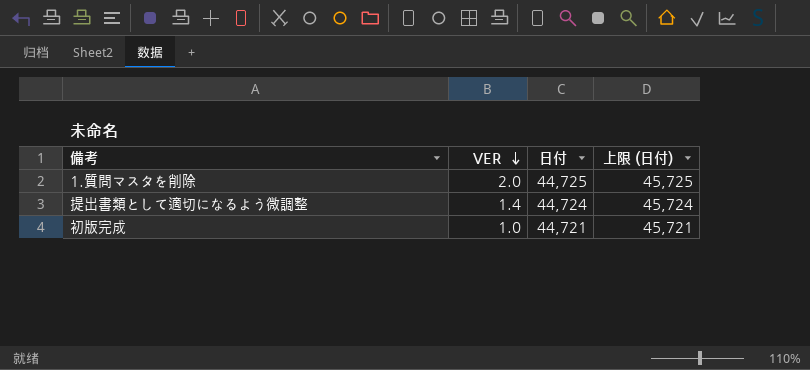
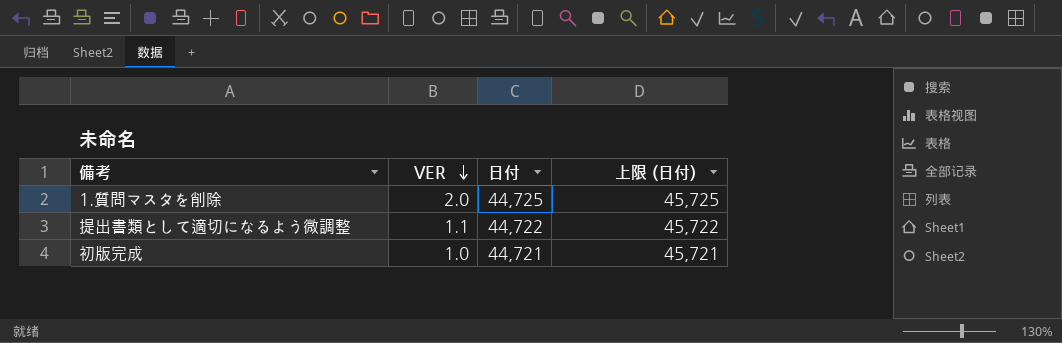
提出書類として適切になるよう微調整 | VER: 1.4 -> 1.1
提出書類として適切になるよう微調整 | 日付: 44,724 -> 44,722
提出書類として適切になるよう微調整 | 上限 (日付): 45,724 -> 45,722

